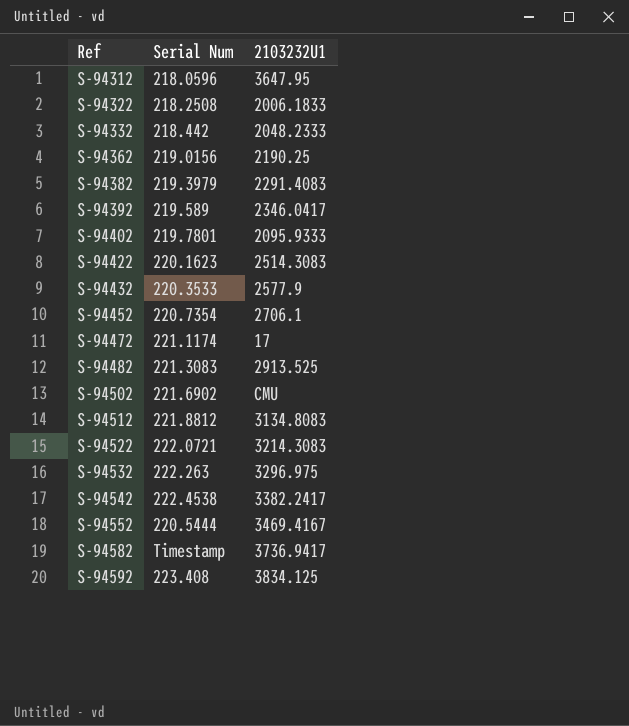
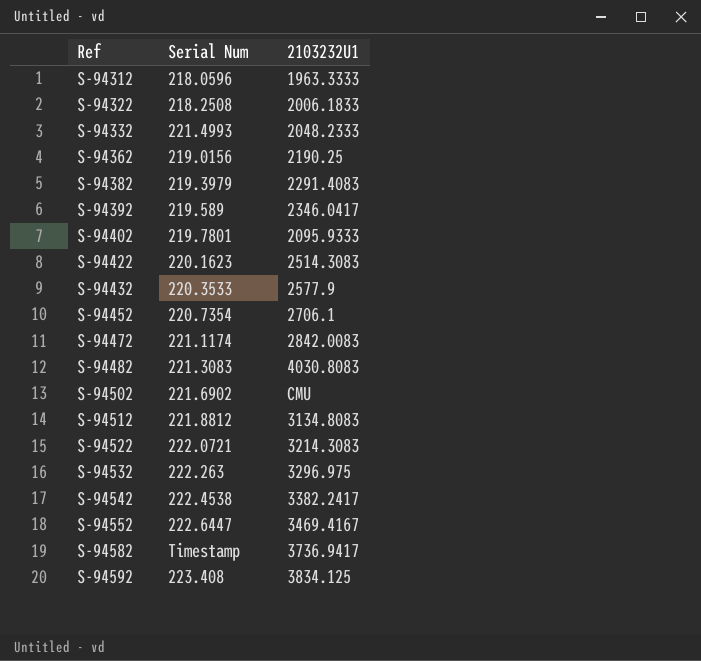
S-94312 | 2103232U1: 3647.95 -> 1963.3333
S-94332 | Serial Num: 218.442 -> 221.4993
S-94472 | 2103232U1: 17 -> 2842.0083
S-94482 | 2103232U1: 2913.525 -> 4030.8083
S-94552 | Serial Num: 220.5444 -> 222.6447

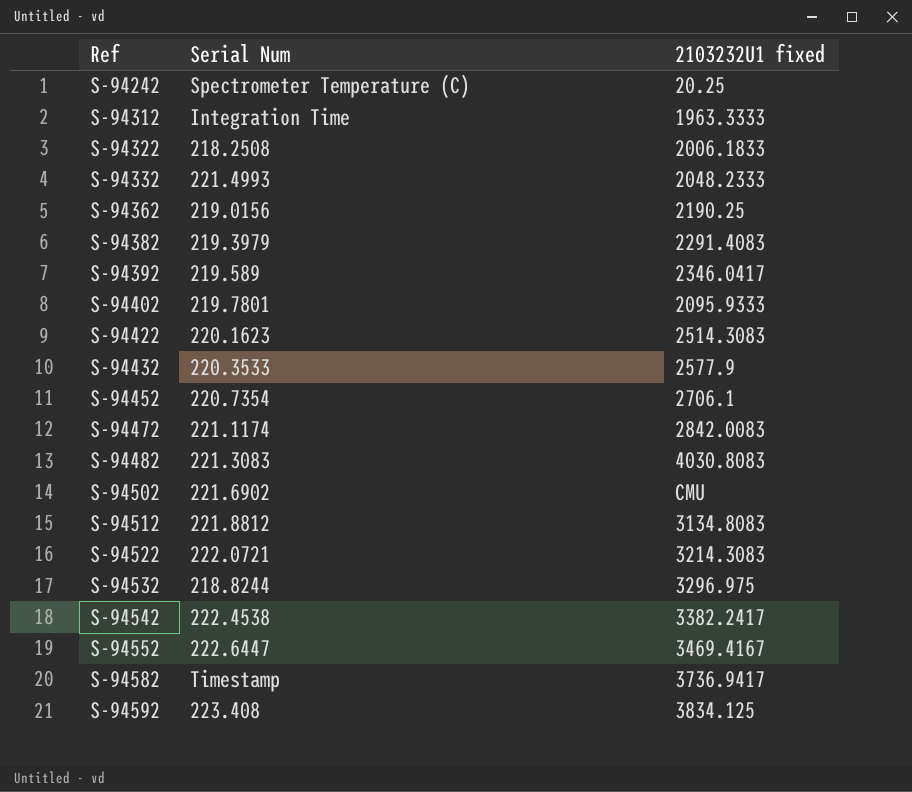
column name: 2103232U1 -> 2103232U1 fixed
row S-94242: none -> Spectrometer Temperature (C) | 20.25
S-94312 | Serial Num: 218.0596 -> Integration Time
S-94532 | Serial Num: 222.263 -> 218.8244

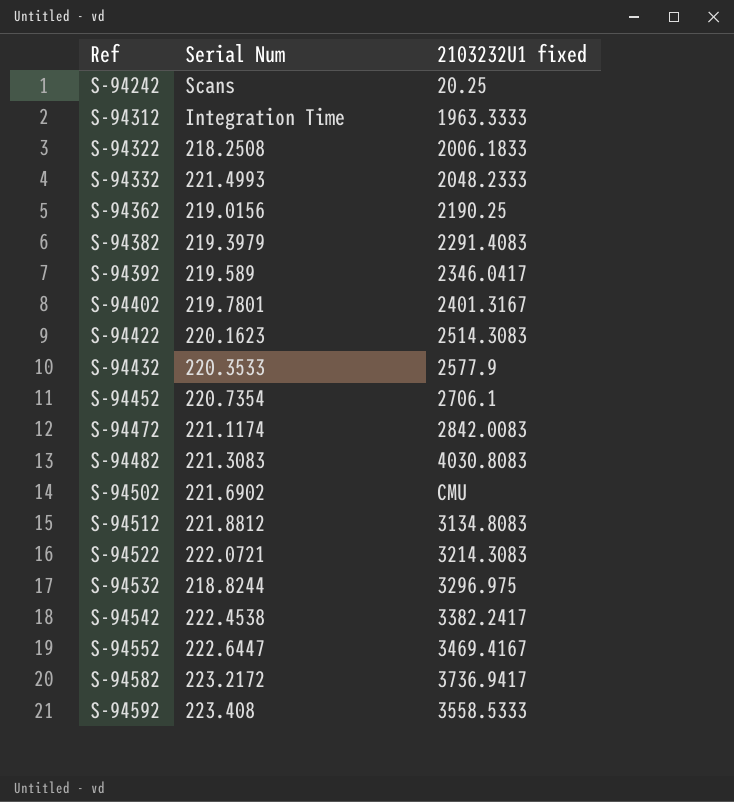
S-94242 | Serial Num: Spectrometer Temperature (C) -> Scans
S-94402 | 2103232U1 fixed: 2095.9333 -> 2401.3167
S-94582 | Serial Num: Timestamp -> 223.2172
S-94592 | 2103232U1 fixed: 3834.125 -> 3558.5333

